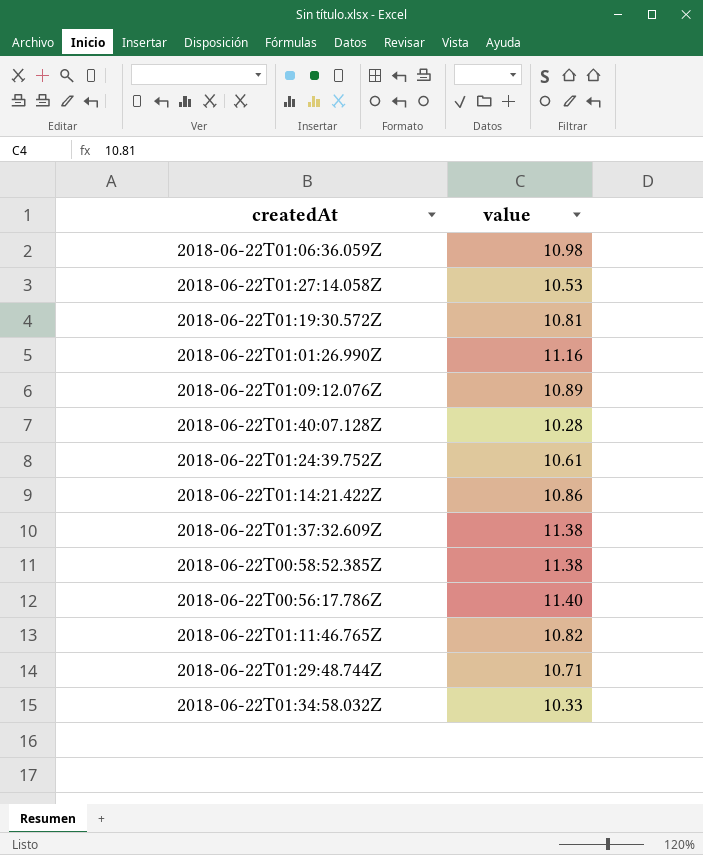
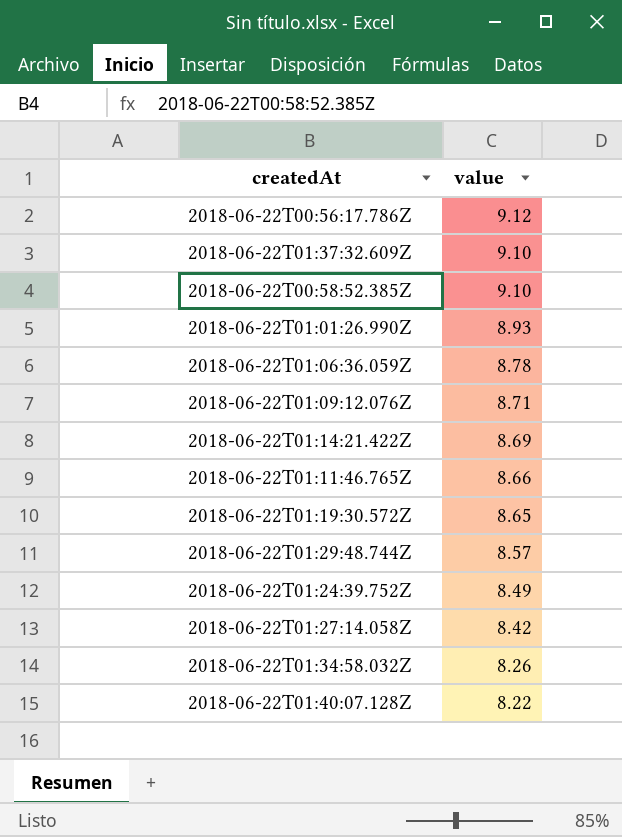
row order: none -> value descending
2018-06-22T00:56:17.786Z | value: 11.40 -> 9.12
2018-06-22T01:37:32.609Z | value: 11.38 -> 9.10
2018-06-22T00:58:52.385Z | value: 11.38 -> 9.10
2018-06-22T01:01:26.990Z | value: 11.16 -> 8.93
2018-06-22T01:06:36.059Z | value: 10.98 -> 8.78
2018-06-22T01:09:12.076Z | value: 10.89 -> 8.71
2018-06-22T01:14:21.422Z | value: 10.86 -> 8.69
2018-06-22T01:11:46.765Z | value: 10.82 -> 8.66
2018-06-22T01:19:30.572Z | value: 10.81 -> 8.65
2018-06-22T01:29:48.744Z | value: 10.71 -> 8.57
2018-06-22T01:24:39.752Z | value: 10.61 -> 8.49
2018-06-22T01:27:14.058Z | value: 10.53 -> 8.42
2018-06-22T01:34:58.032Z | value: 10.33 -> 8.26
2018-06-22T01:40:07.128Z | value: 10.28 -> 8.22

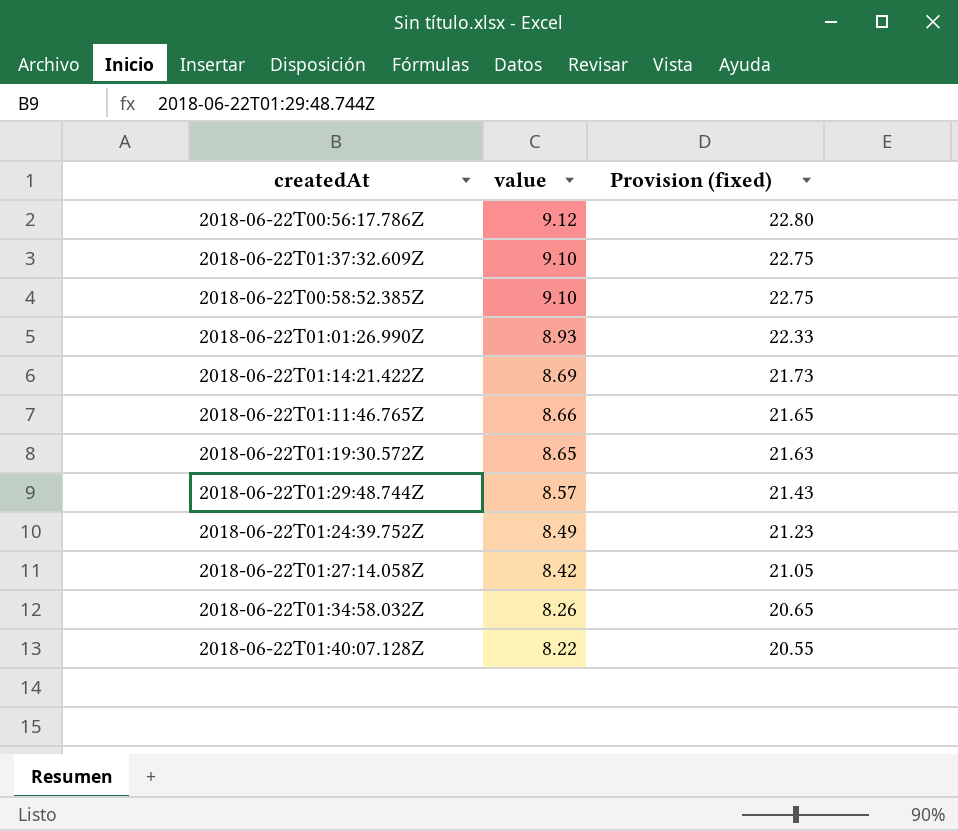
column Provision (fixed) | formula: none -> [value] * 2.5
row 2018-06-22T01:06:36.059Z: 8.78 -> none
row 2018-06-22T01:09:12.076Z: 8.71 -> none

